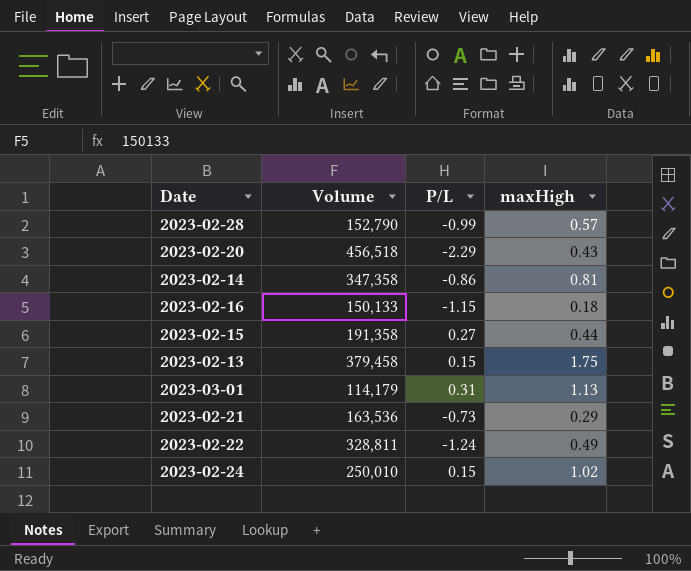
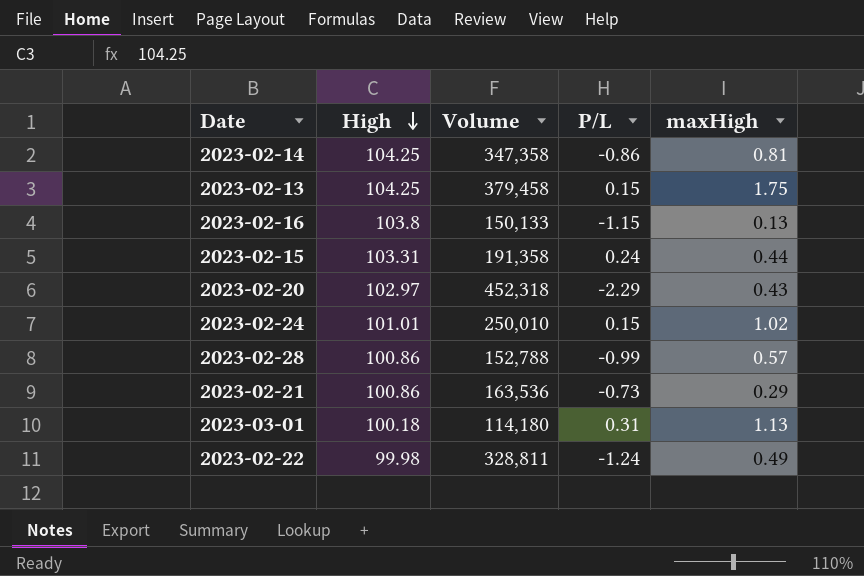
row order: none -> High descending
column High | position: none -> 2
2023-02-16 | maxHigh: 0.18 -> 0.13
2023-02-15 | P/L: 0.27 -> 0.24
2023-02-20 | Volume: 456,518 -> 452,318
2023-02-28 | Volume: 152,790 -> 152,788
2023-03-01 | Volume: 114,179 -> 114,180

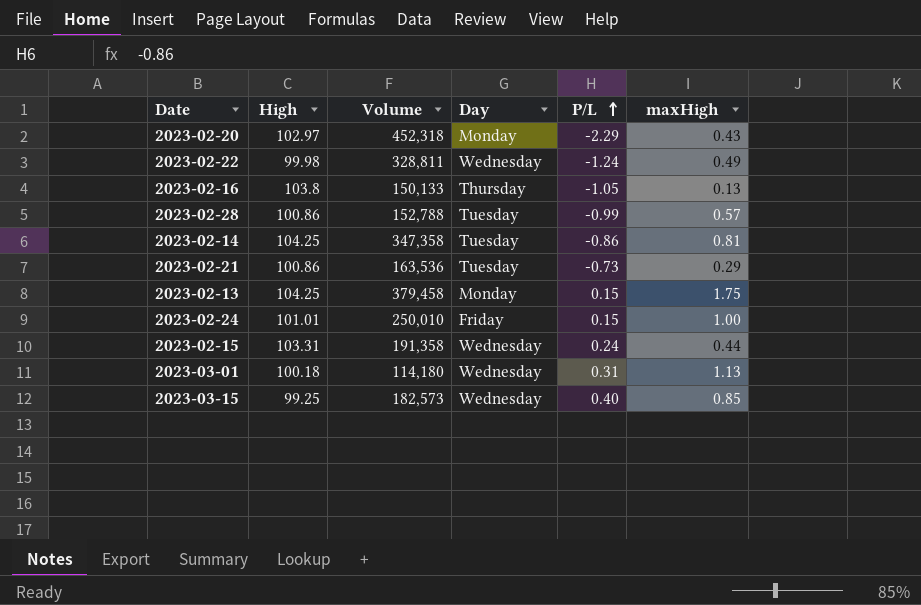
row order: High descending -> P/L ascending
column Day | position: none -> 4
2023-02-16 | P/L: -1.15 -> -1.05
2023-02-24 | maxHigh: 1.02 -> 1.00
row 2023-03-15: none -> 99.25 | 182,573 | Wednesday | 0.40 | 0.85

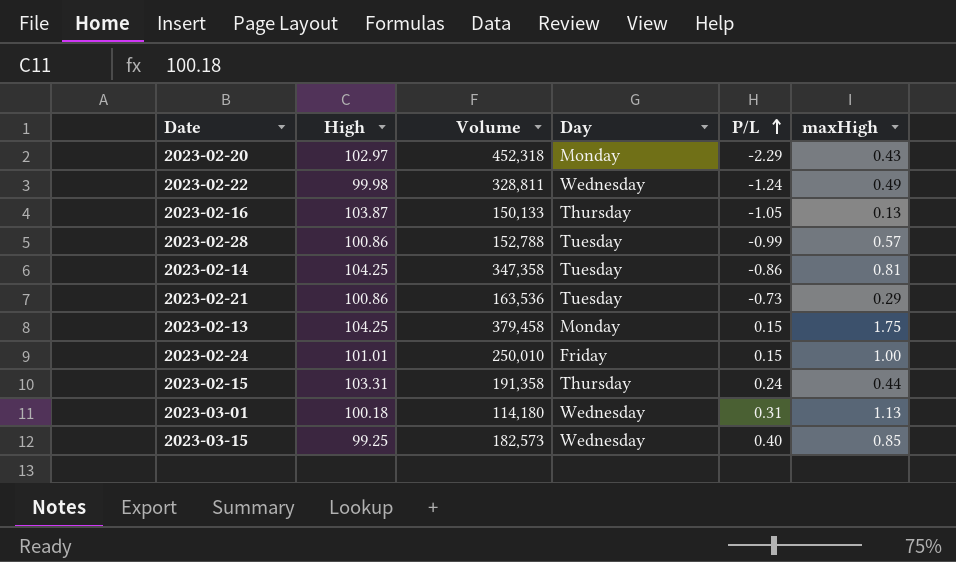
2023-02-16 | High: 103.8 -> 103.87
2023-02-15 | Day: Wednesday -> Thursday

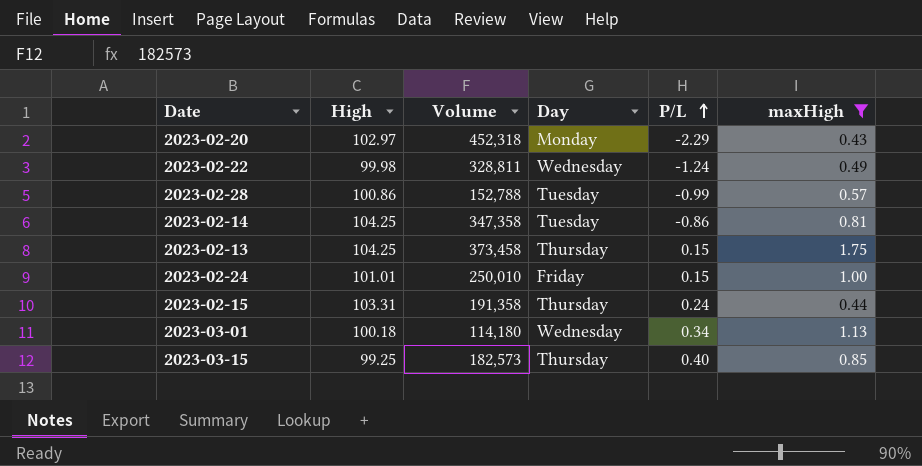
filter: none -> maxHigh >= 0.43
2023-02-13 | Volume: 379,458 -> 373,458
2023-02-13 | Day: Monday -> Thursday
2023-03-01 | P/L: 0.31 -> 0.34
2023-03-15 | Day: Wednesday -> Thursday

